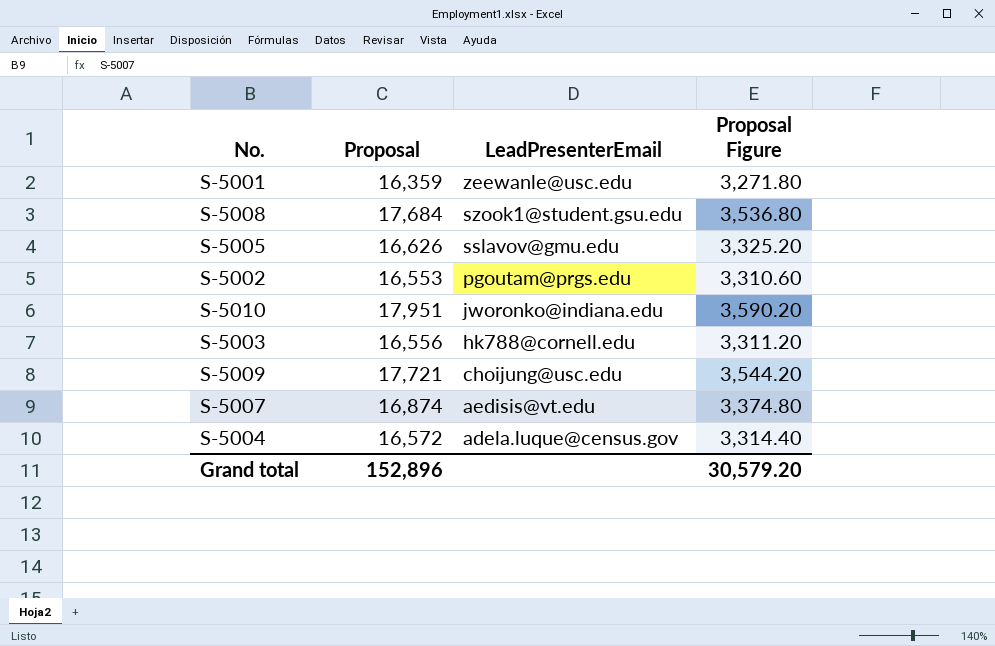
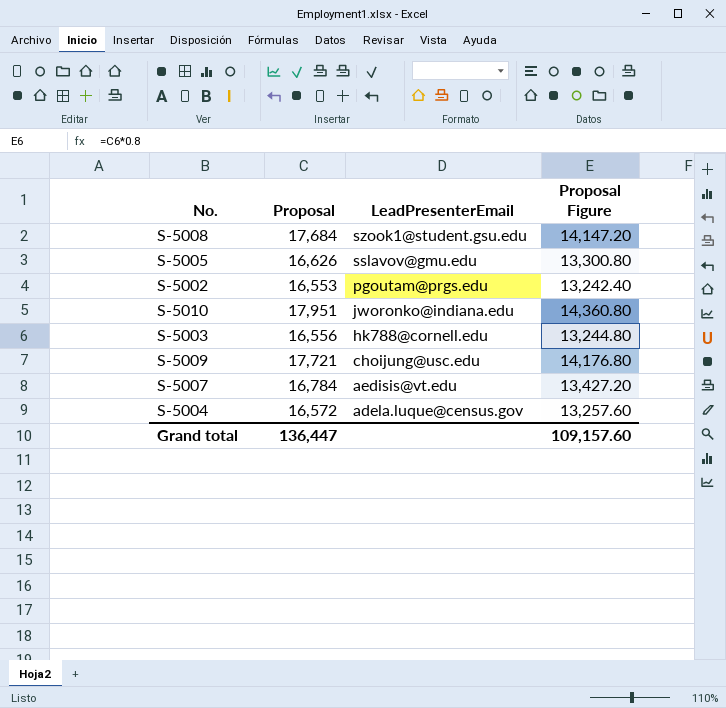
column Proposal Figure | formula: [Proposal] * 0.2 -> [Proposal] * 0.8
row S-5001: 16,359 | zeewanle@usc.edu | 3,271.80 -> none
S-5007 | Proposal: 16,874 -> 16,784
Grand total | Proposal: 152,896 -> 136,447
Grand total | Proposal Figure: 30,579.20 -> 109,157.60

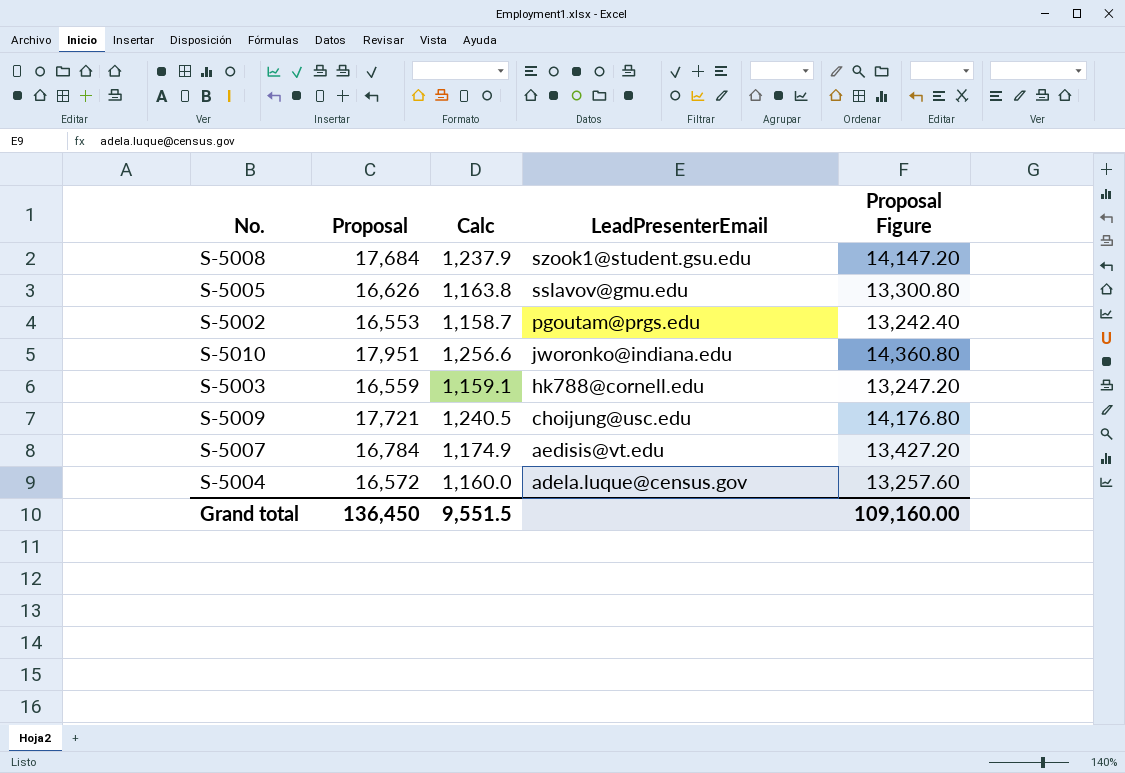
column Calc | formula: none -> [Proposal] * 0.07
S-5003 | Proposal: 16,556 -> 16,559
S-5003 | Proposal Figure: 13,244.80 -> 13,247.20
Grand total | Proposal: 136,447 -> 136,450
Grand total | Proposal Figure: 109,157.60 -> 109,160.00

